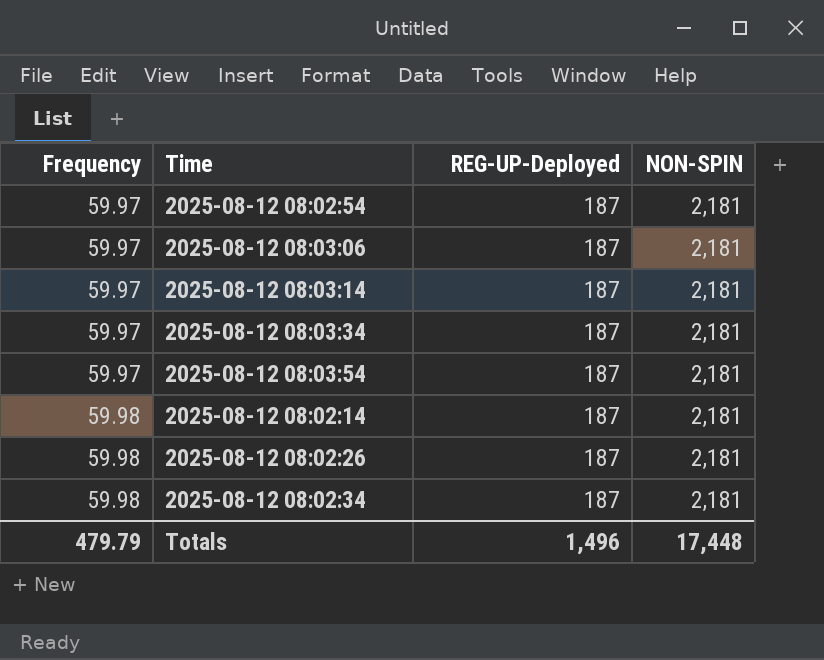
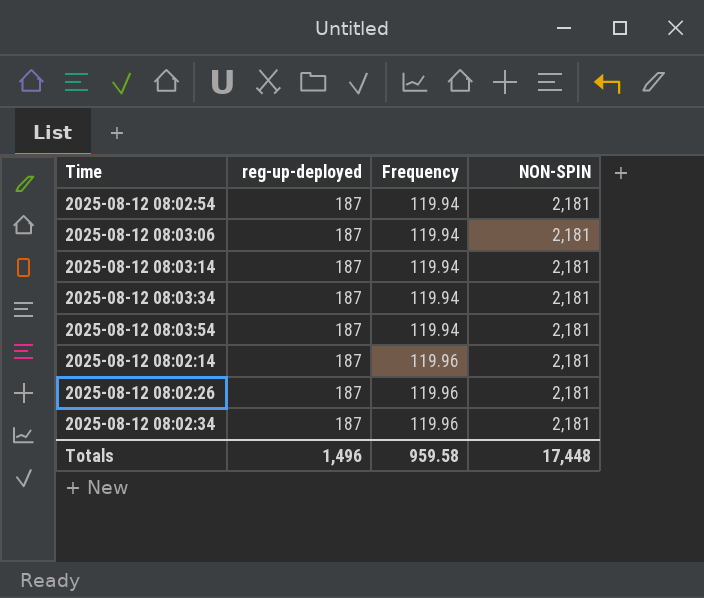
column name: REG-UP-Deployed -> reg-up-deployed
column Frequency | position: 1 -> 3
2025-08-12 08:02:54 | Frequency: 59.97 -> 119.94
2025-08-12 08:03:06 | Frequency: 59.97 -> 119.94
2025-08-12 08:03:14 | Frequency: 59.97 -> 119.94
2025-08-12 08:03:34 | Frequency: 59.97 -> 119.94
2025-08-12 08:03:54 | Frequency: 59.97 -> 119.94
2025-08-12 08:02:14 | Frequency: 59.98 -> 119.96
2025-08-12 08:02:26 | Frequency: 59.98 -> 119.96
2025-08-12 08:02:34 | Frequency: 59.98 -> 119.96
Totals | Frequency: 479.79 -> 959.58

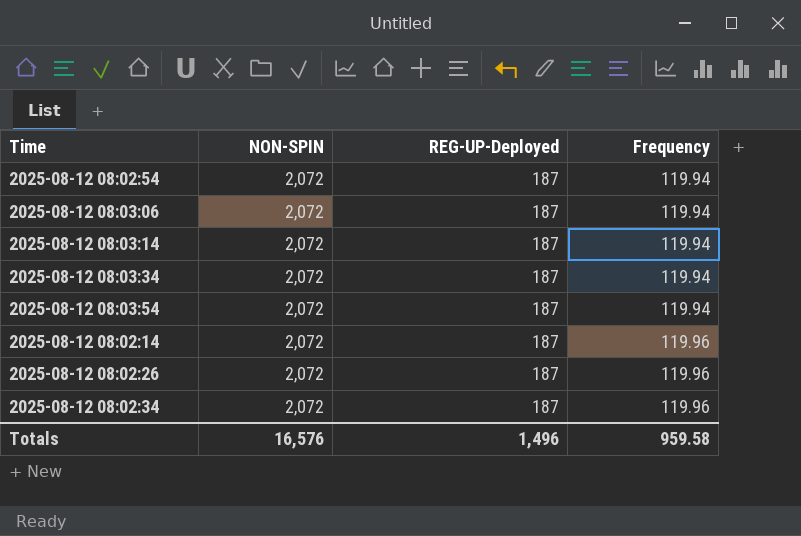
column NON-SPIN | position: 4 -> 2
column name: reg-up-deployed -> REG-UP-Deployed
2025-08-12 08:02:54 | NON-SPIN: 2,181 -> 2,072
2025-08-12 08:03:06 | NON-SPIN: 2,181 -> 2,072
2025-08-12 08:03:14 | NON-SPIN: 2,181 -> 2,072
2025-08-12 08:03:34 | NON-SPIN: 2,181 -> 2,072
2025-08-12 08:03:54 | NON-SPIN: 2,181 -> 2,072
2025-08-12 08:02:14 | NON-SPIN: 2,181 -> 2,072
2025-08-12 08:02:26 | NON-SPIN: 2,181 -> 2,072
2025-08-12 08:02:34 | NON-SPIN: 2,181 -> 2,072
Totals | NON-SPIN: 17,448 -> 16,576

